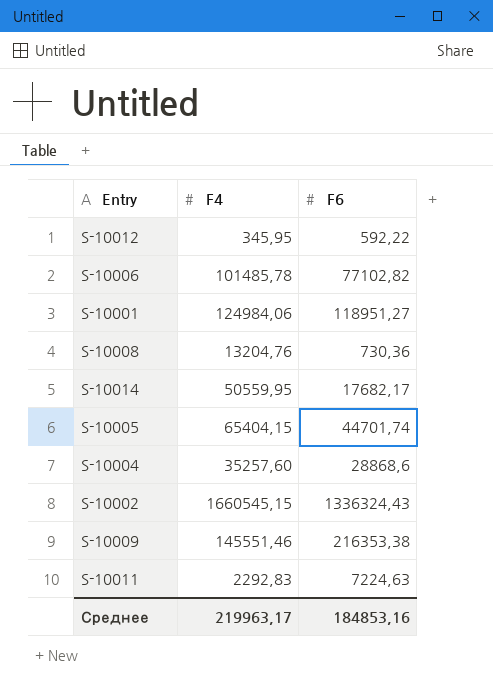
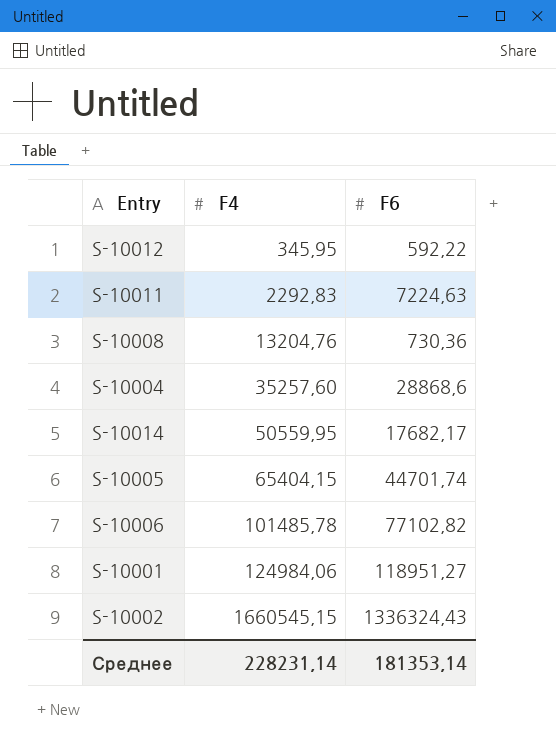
row order: none -> F4 ascending
row S-10009: 145551,46 | 216353,38 -> none
Среднее | F4: 219963,17 -> 228231,14
Среднее | F6: 184853,16 -> 181353,14

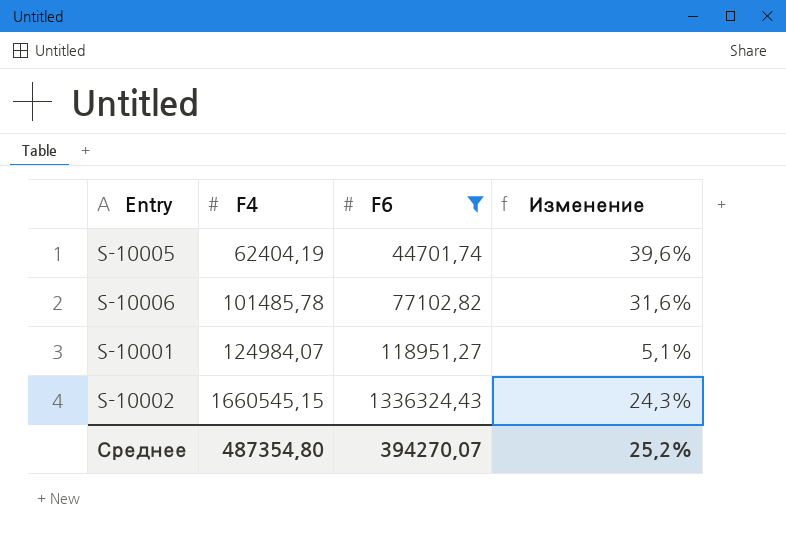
filter: none -> F6 >= 44701,74
column Изменение | formula: none -> ([F4] - [F6]) / [F6]
S-10005 | F4: 65404,15 -> 62404,19
S-10001 | F4: 124984,06 -> 124984,07
Среднее | F4: 228231,14 -> 487354,80
Среднее | F6: 181353,14 -> 394270,07

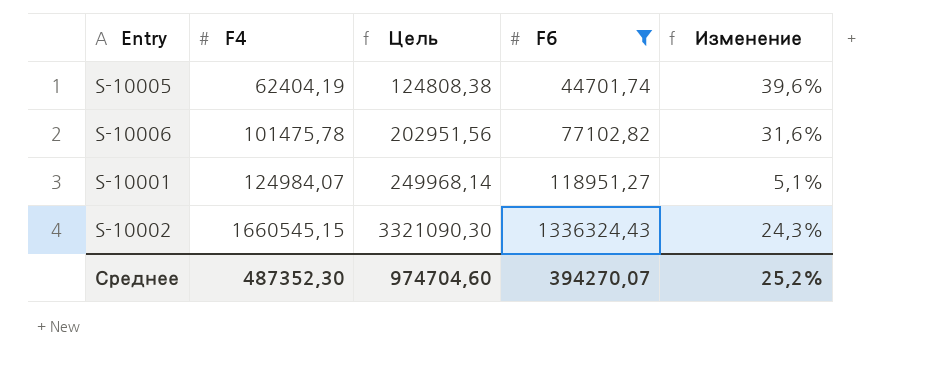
column Цель | formula: none -> [F4] * 2
S-10006 | F4: 101485,78 -> 101475,78
Среднее | F4: 487354,80 -> 487352,30

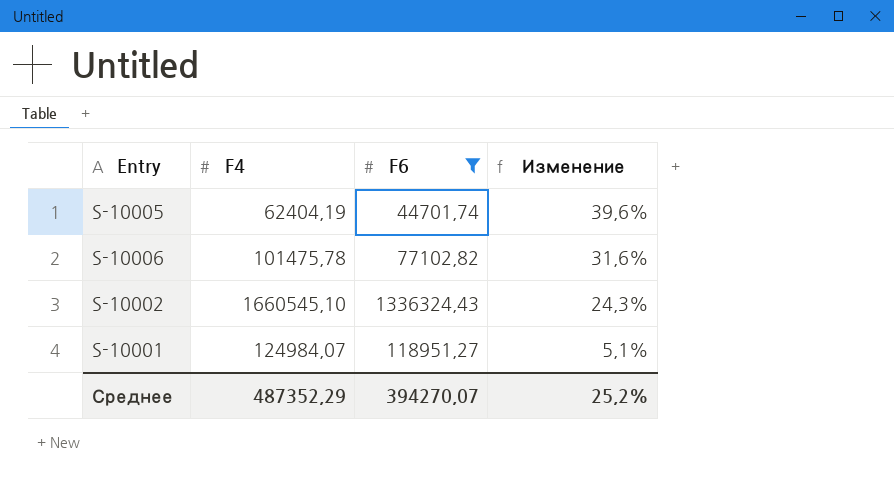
row order: F4 ascending -> Изменение descending
column Цель | formula: [F4] * 2 -> none
S-10002 | F4: 1660545,15 -> 1660545,10
Среднее | F4: 487352,30 -> 487352,29

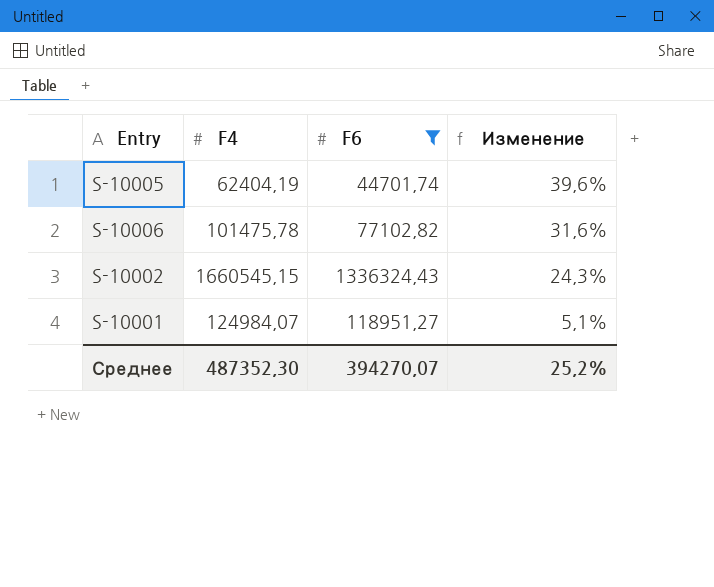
S-10002 | F4: 1660545,10 -> 1660545,15
Среднее | F4: 487352,29 -> 487352,30

